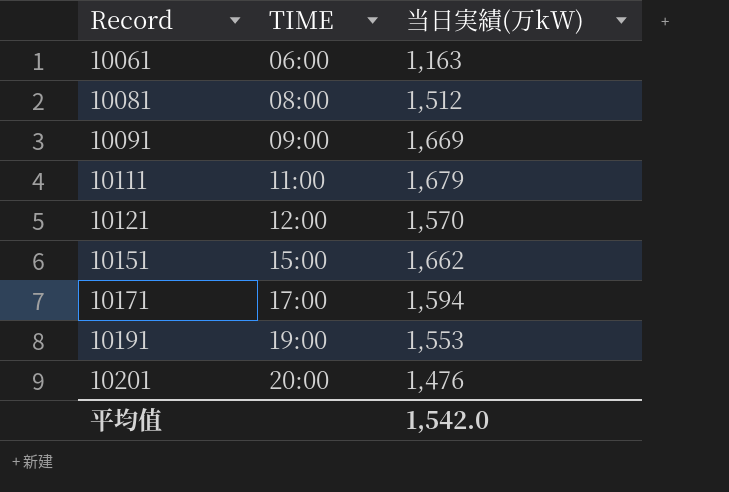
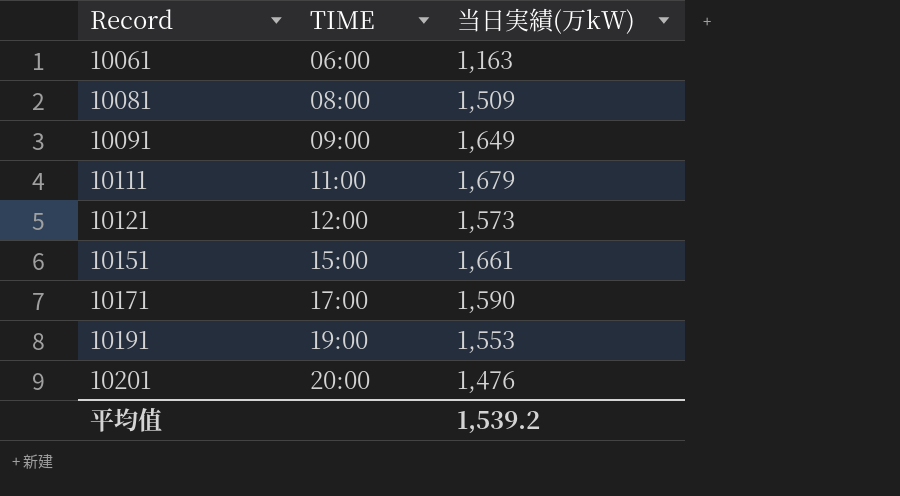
10081 | 当日実績(万kW): 1,512 -> 1,509
10091 | 当日実績(万kW): 1,669 -> 1,649
10121 | 当日実績(万kW): 1,570 -> 1,573
10151 | 当日実績(万kW): 1,662 -> 1,661
10171 | 当日実績(万kW): 1,594 -> 1,590
平均值 | 当日実績(万kW): 1,542.0 -> 1,539.2

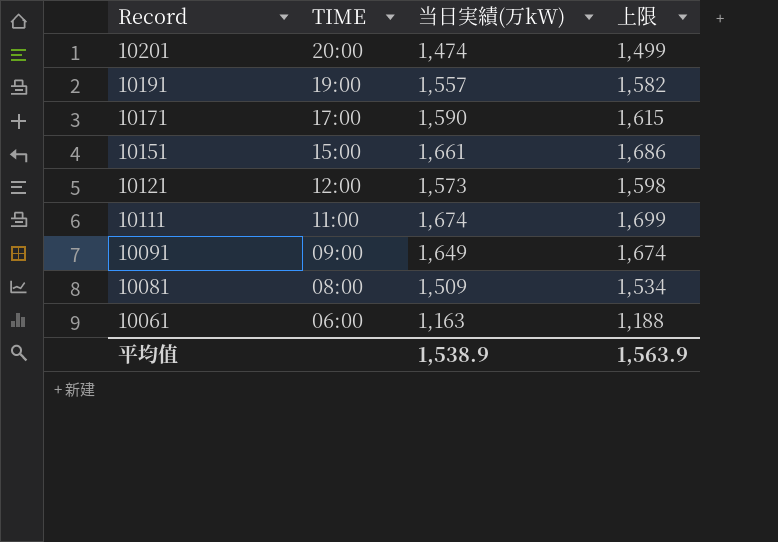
row order: Record ascending -> Record descending
column 上限 | formula: none -> [当日実績(万kW)] + 25
10201 | 当日実績(万kW): 1,476 -> 1,474
10191 | 当日実績(万kW): 1,553 -> 1,557
10111 | 当日実績(万kW): 1,679 -> 1,674
平均值 | 当日実績(万kW): 1,539.2 -> 1,538.9

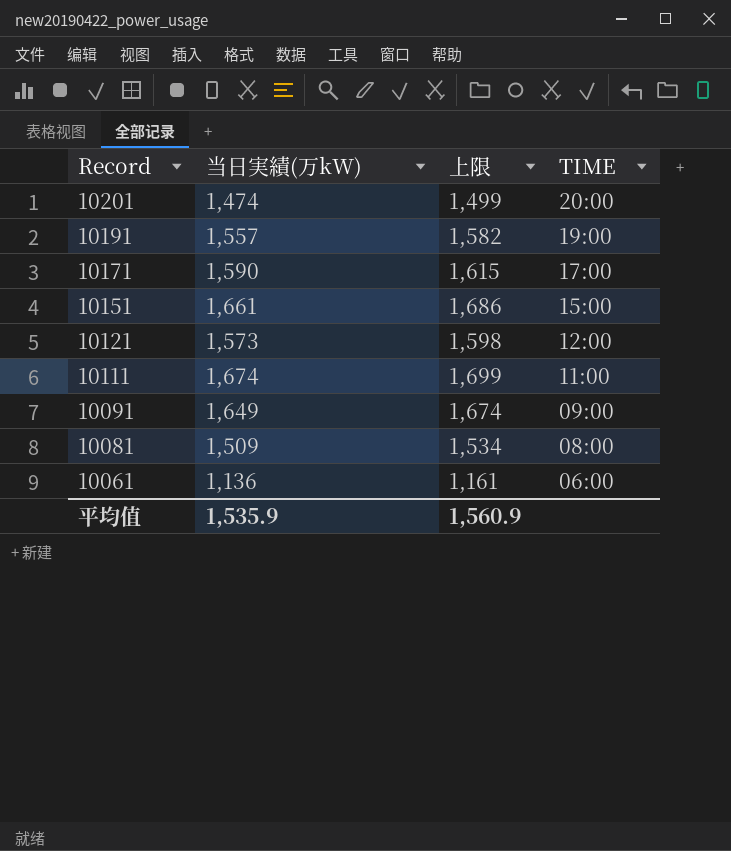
column TIME | position: 2 -> 4
10061 | 当日実績(万kW): 1,163 -> 1,136
10061 | 上限: 1,188 -> 1,161
平均值 | 当日実績(万kW): 1,538.9 -> 1,535.9
平均值 | 上限: 1,563.9 -> 1,560.9

